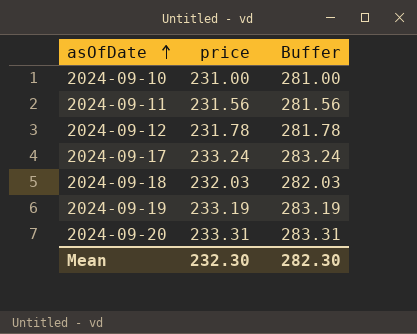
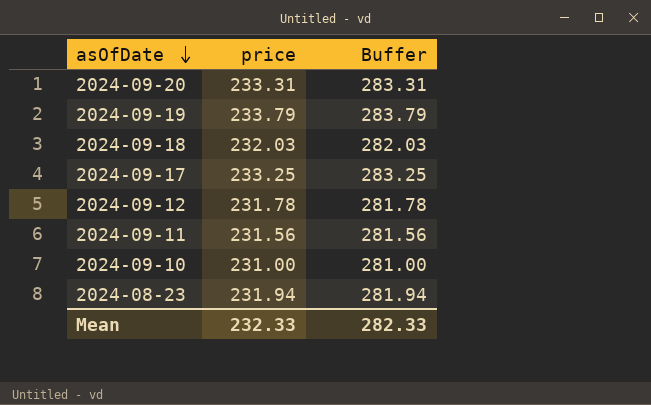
row order: asOfDate ascending -> asOfDate descending
2024-09-19 | price: 233.19 -> 233.79
2024-09-19 | Buffer: 283.19 -> 283.79
2024-09-17 | price: 233.24 -> 233.25
2024-09-17 | Buffer: 283.24 -> 283.25
row 2024-08-23: none -> 231.94 | 281.94
Mean | price: 232.30 -> 232.33
Mean | Buffer: 282.30 -> 282.33

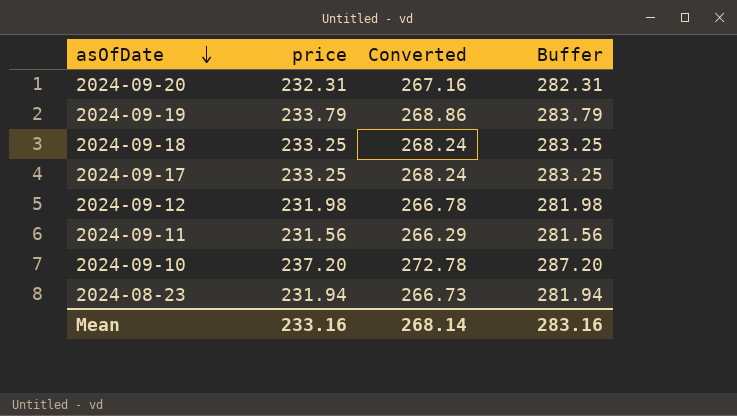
column Converted | formula: none -> [price] * 1.15
2024-09-20 | price: 233.31 -> 232.31
2024-09-20 | Buffer: 283.31 -> 282.31
2024-09-18 | price: 232.03 -> 233.25
2024-09-18 | Buffer: 282.03 -> 283.25
2024-09-12 | price: 231.78 -> 231.98
2024-09-12 | Buffer: 281.78 -> 281.98
2024-09-10 | price: 231.00 -> 237.20
2024-09-10 | Buffer: 281.00 -> 287.20
Mean | price: 232.33 -> 233.16
Mean | Buffer: 282.33 -> 283.16

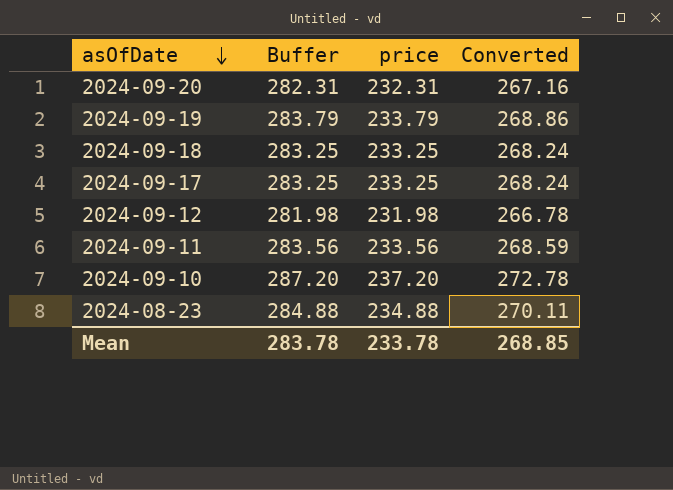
column Buffer | position: 4 -> 2
2024-09-11 | Buffer: 281.56 -> 283.56
2024-09-11 | price: 231.56 -> 233.56
2024-09-11 | Converted: 266.29 -> 268.59
2024-08-23 | Buffer: 281.94 -> 284.88
2024-08-23 | price: 231.94 -> 234.88
2024-08-23 | Converted: 266.73 -> 270.11
Mean | Buffer: 283.16 -> 283.78
Mean | price: 233.16 -> 233.78
Mean | Converted: 268.14 -> 268.85

